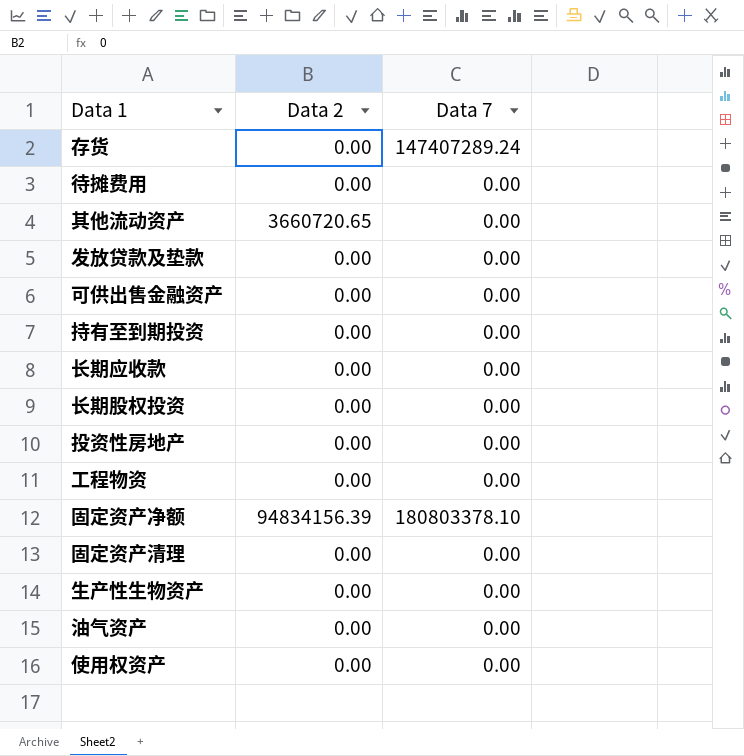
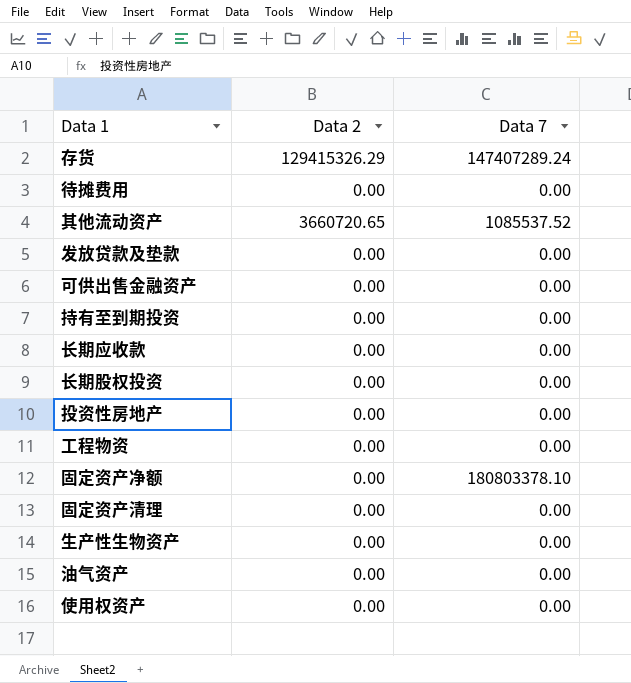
存货 | Data 2: 0.00 -> 129415326.29
其他流动资产 | Data 7: 0.00 -> 1085537.52
固定资产净额 | Data 2: 94834156.39 -> 0.00

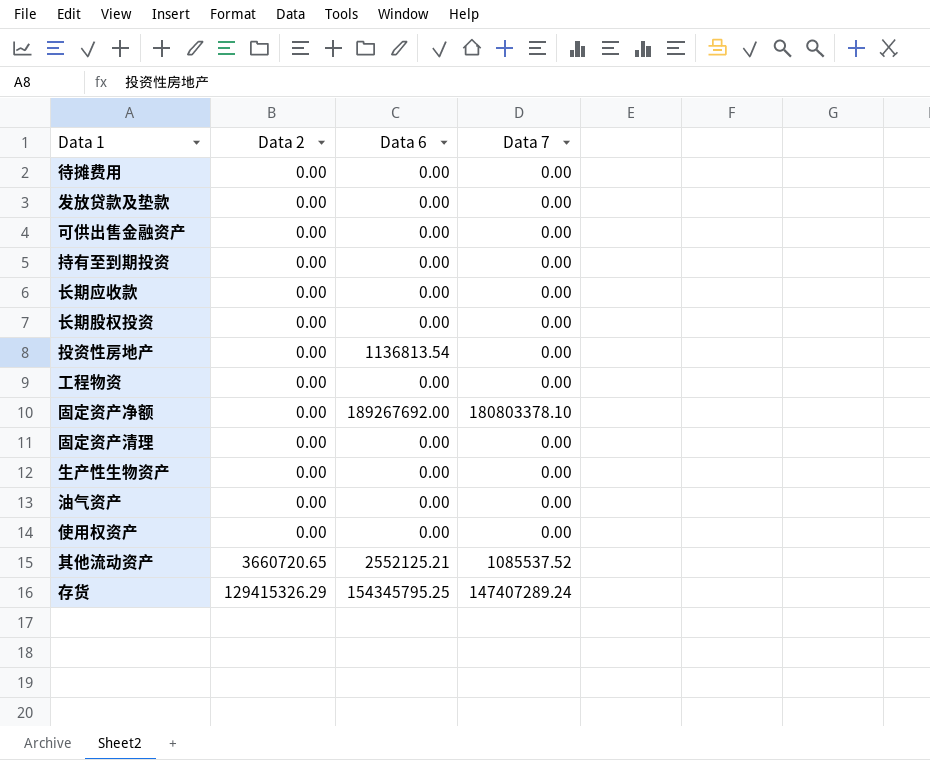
row order: none -> Data 2 ascending
column Data 6 | position: none -> 3

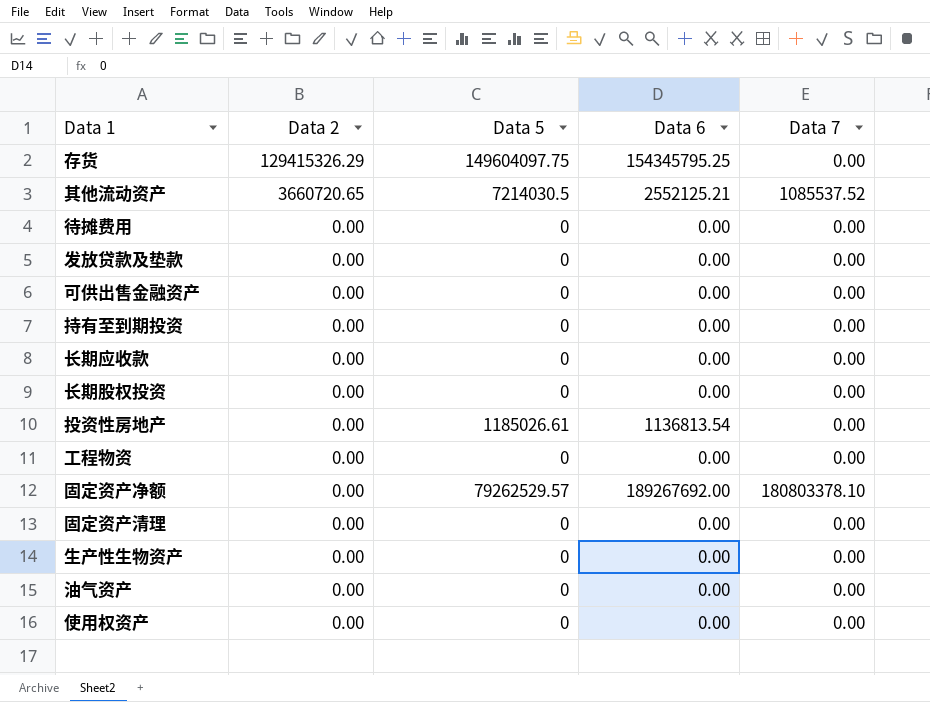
row order: Data 2 ascending -> Data 2 descending
column Data 5 | position: none -> 3
存货 | Data 7: 147407289.24 -> 0.00

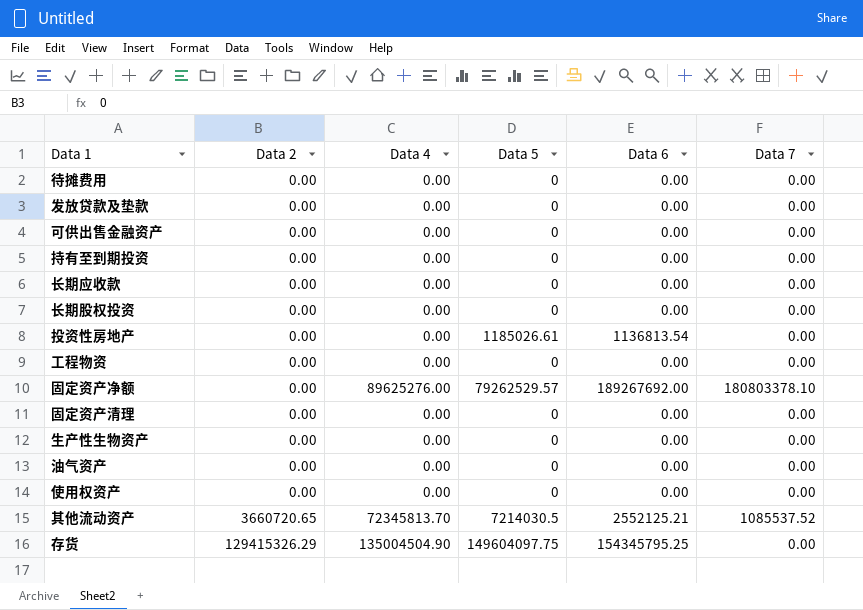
row order: Data 2 descending -> Data 2 ascending
column Data 4 | position: none -> 3

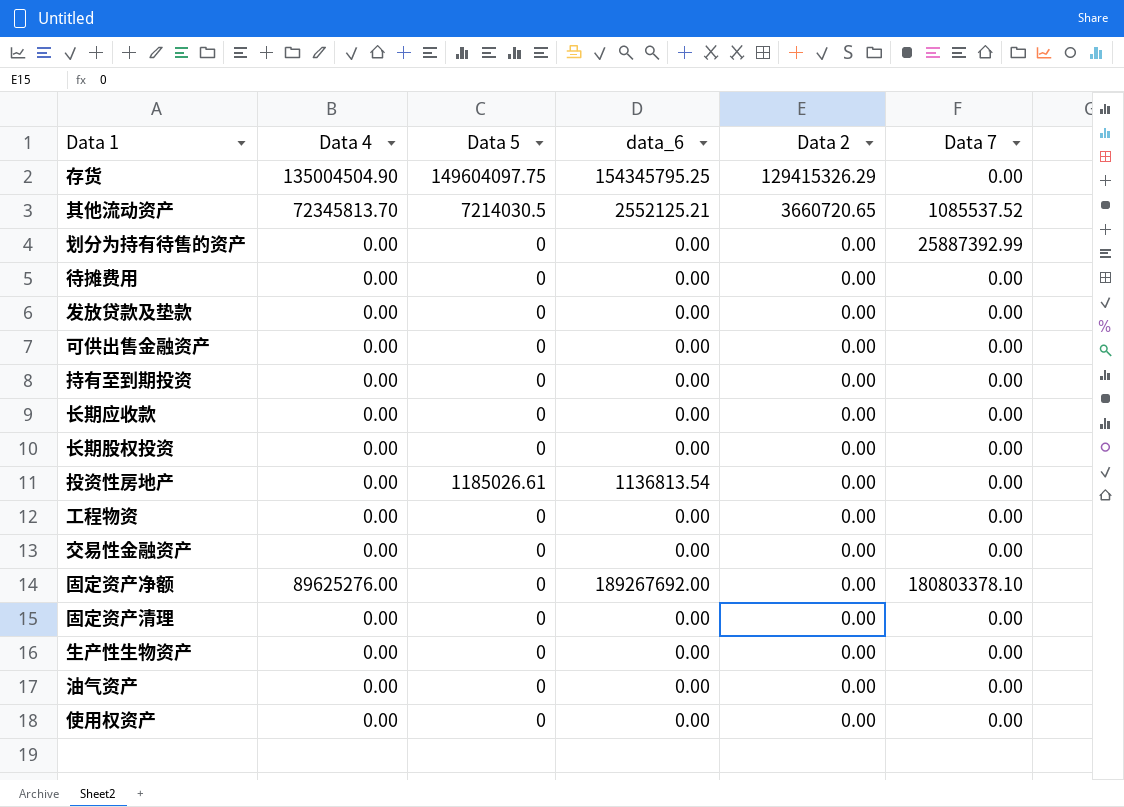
row order: Data 2 ascending -> Data 2 descending
column name: Data 6 -> data_6
column Data 2 | position: 2 -> 5
row 划分为持有待售的资产: none -> 0.00 | 0 | 0.00 | 0.00 | 25887392.99
row 交易性金融资产: none -> 0.00 | 0 | 0.00 | 0.00 | 0.00
固定资产净额 | Data 5: 79262529.57 -> 0

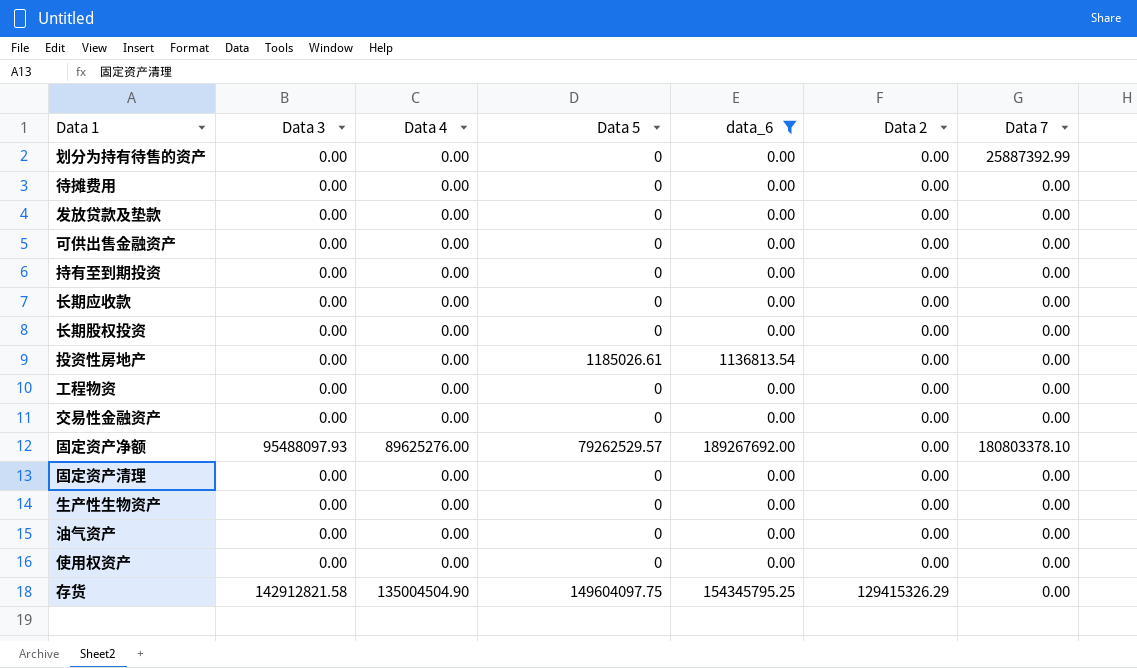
filter: none -> data_6 != 2552125.21
row order: Data 2 descending -> Data 2 ascending
column Data 3 | position: none -> 2
固定资产净额 | Data 5: 0 -> 79262529.57

